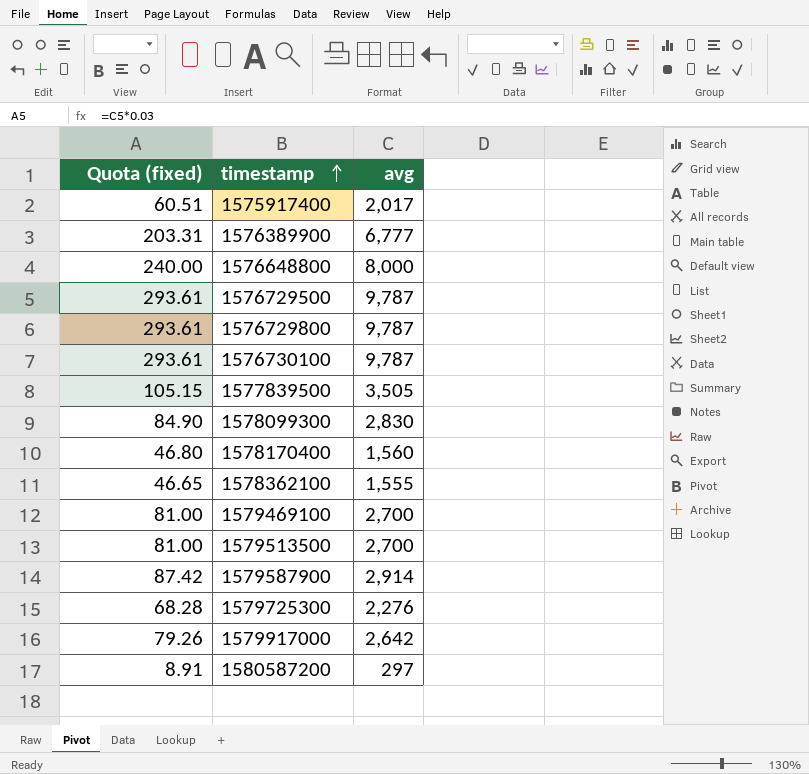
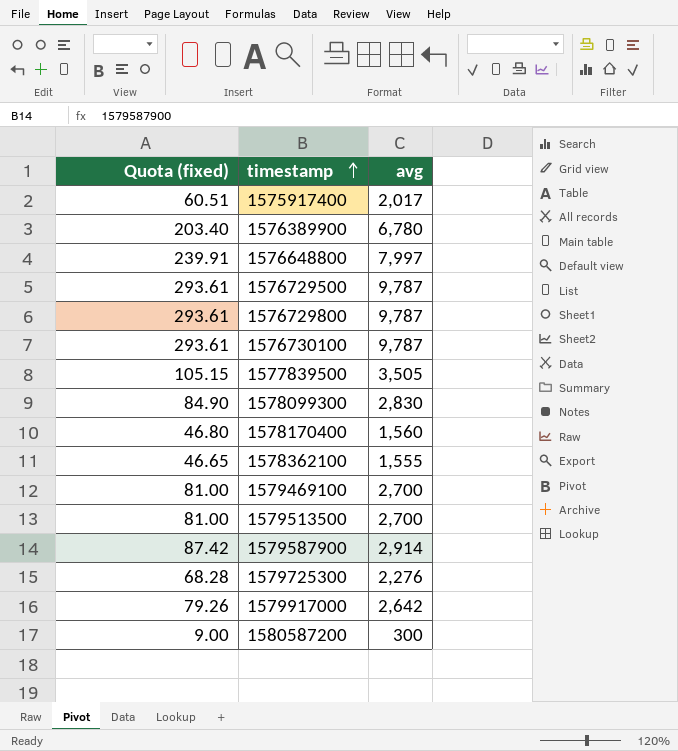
1576389900 | Quota (fixed): 203.31 -> 203.40
1576389900 | avg: 6,777 -> 6,780
1576648800 | Quota (fixed): 240.00 -> 239.91
1576648800 | avg: 8,000 -> 7,997
1580587200 | Quota (fixed): 8.91 -> 9.00
1580587200 | avg: 297 -> 300

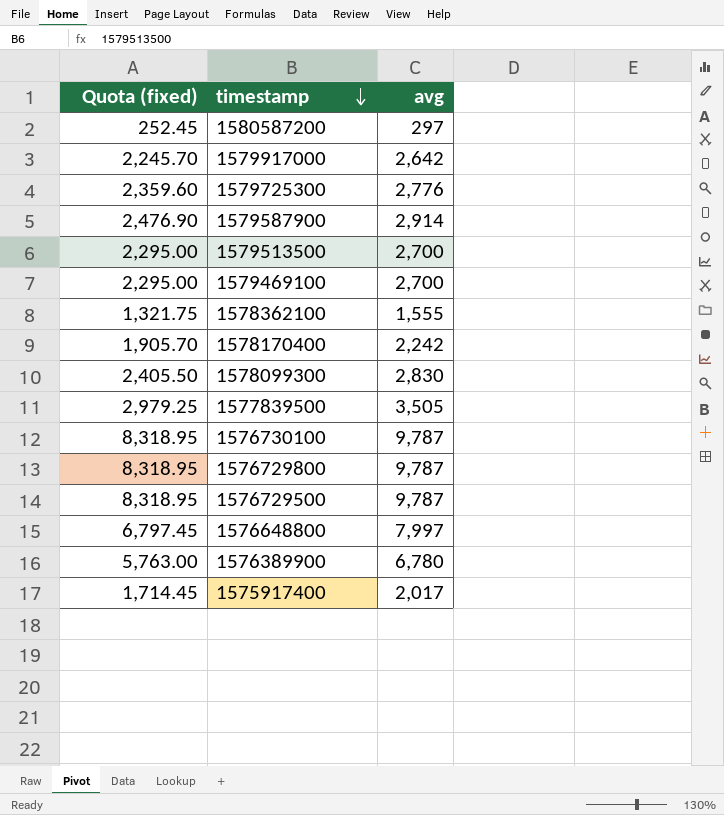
row order: timestamp ascending -> timestamp descending
column Quota (fixed) | formula: [avg] * 0.03 -> [avg] * 0.85
1580587200 | avg: 300 -> 297
1579725300 | avg: 2,276 -> 2,776
1578170400 | avg: 1,560 -> 2,242

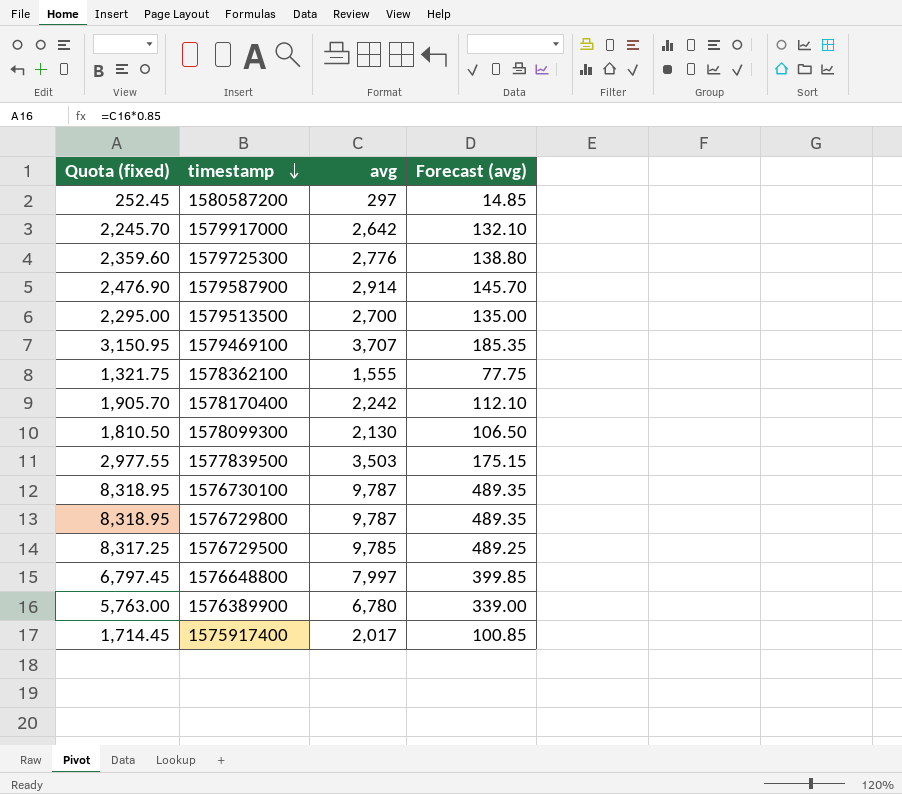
column Forecast (avg) | formula: none -> [avg] * 0.05
1579469100 | Quota (fixed): 2,295.00 -> 3,150.95
1579469100 | avg: 2,700 -> 3,707
1578099300 | Quota (fixed): 2,405.50 -> 1,810.50
1578099300 | avg: 2,830 -> 2,130
1577839500 | Quota (fixed): 2,979.25 -> 2,977.55
1577839500 | avg: 3,505 -> 3,503
1576729500 | Quota (fixed): 8,318.95 -> 8,317.25
1576729500 | avg: 9,787 -> 9,785

